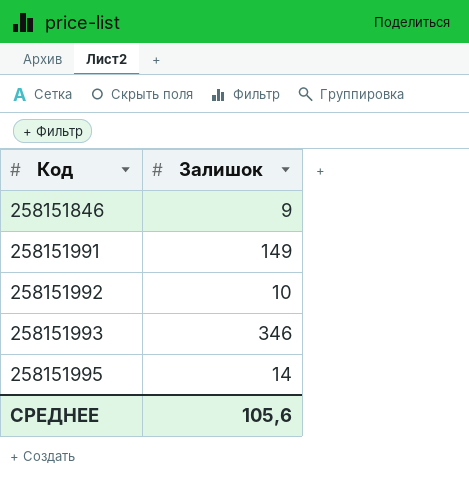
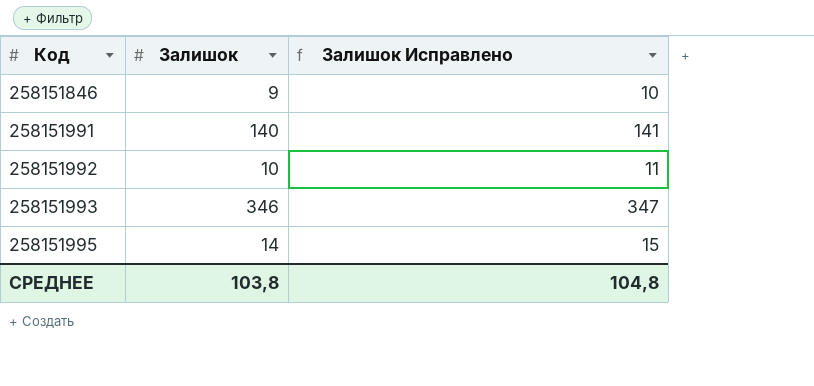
column Залишок Исправлено | formula: none -> [Залишок] + 1
258151991 | Залишок: 149 -> 140
СРЕДНЕЕ | Залишок: 105,6 -> 103,8

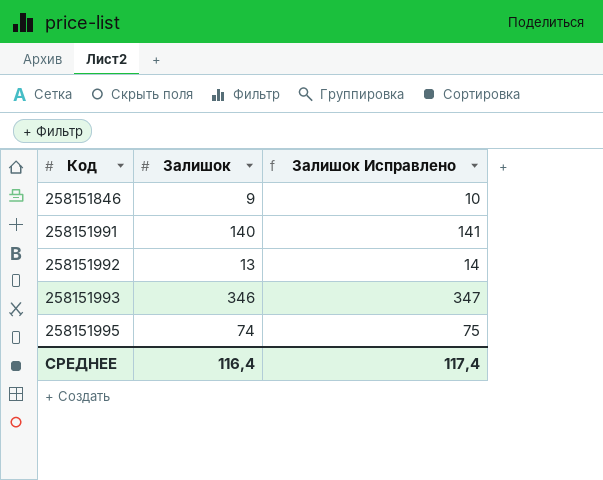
258151992 | Залишок: 10 -> 13
258151992 | Залишок Исправлено: 11 -> 14
258151995 | Залишок: 14 -> 74
258151995 | Залишок Исправлено: 15 -> 75
СРЕДНЕЕ | Залишок: 103,8 -> 116,4
СРЕДНЕЕ | Залишок Исправлено: 104,8 -> 117,4

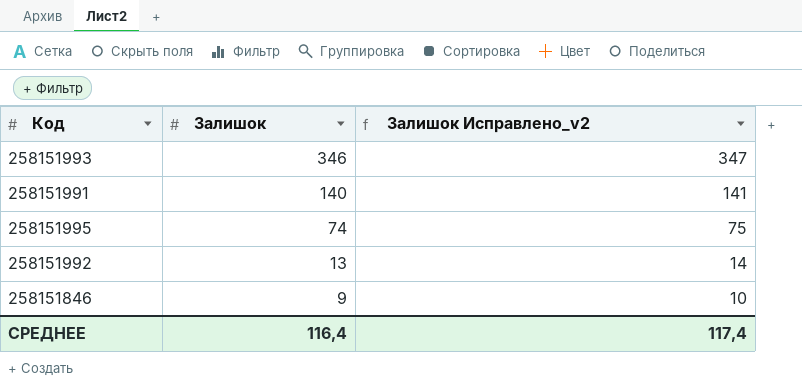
row order: Код ascending -> Залишок descending
column name: Залишок Исправлено -> Залишок Исправлено_v2

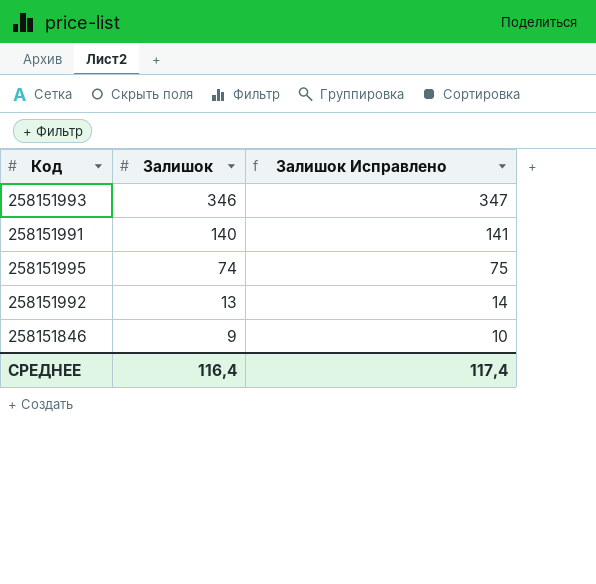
column name: Залишок Исправлено_v2 -> Залишок Исправлено

